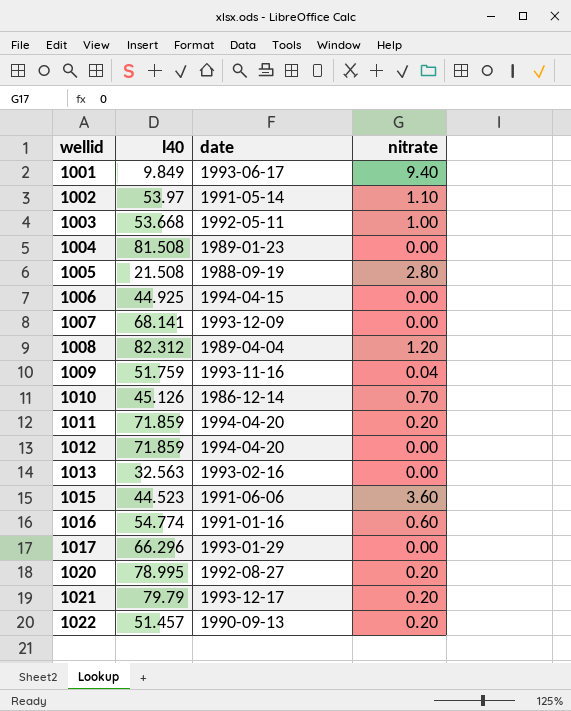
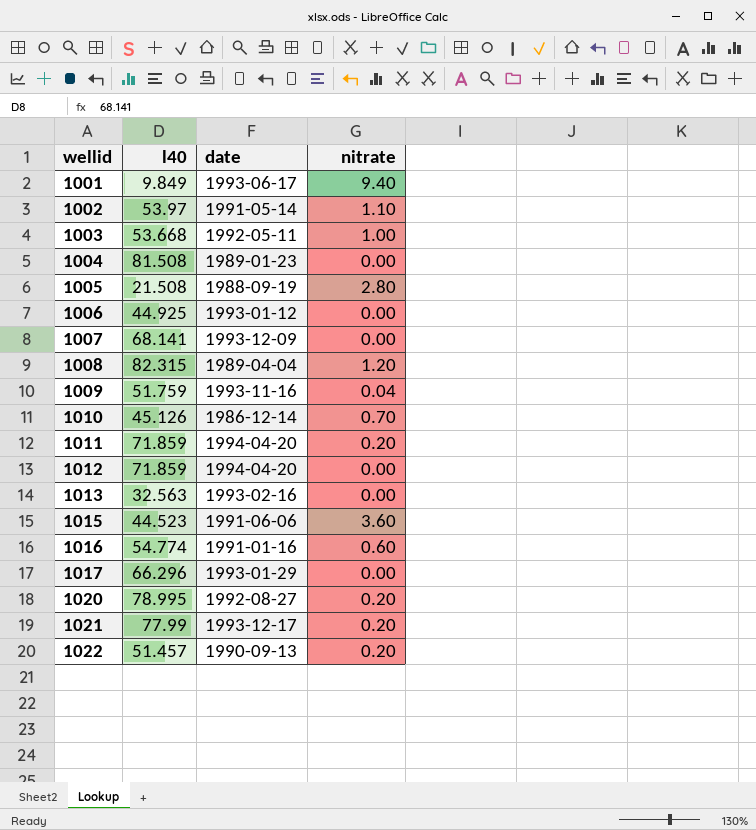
1006 | date: 1994-04-15 -> 1993-01-12
1008 | l40: 82.312 -> 82.315
1021 | l40: 79.79 -> 77.99

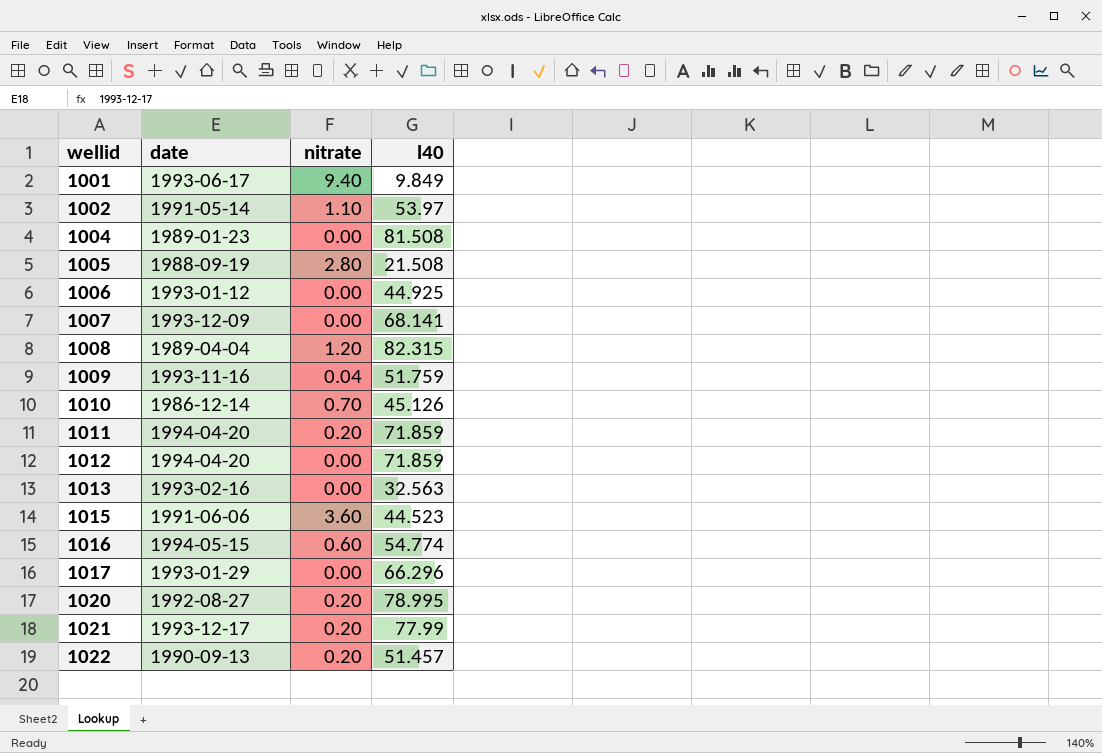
column l40 | position: 2 -> 4
row 1003: 53.668 | 1992-05-11 | 1.00 -> none
1016 | date: 1991-01-16 -> 1994-05-15

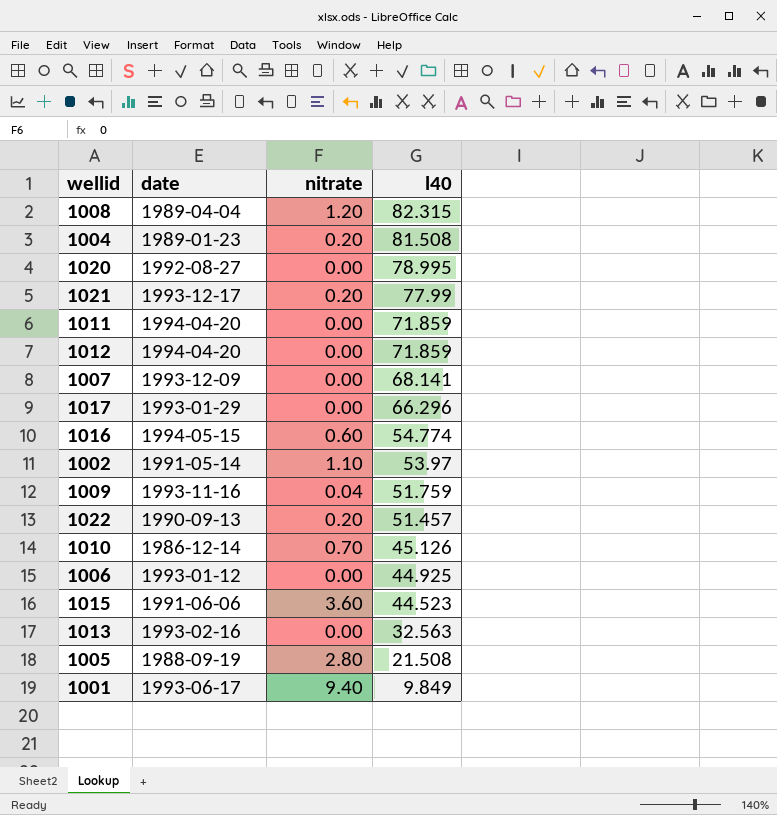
row order: wellid ascending -> l40 descending
1004 | nitrate: 0.00 -> 0.20
1020 | nitrate: 0.20 -> 0.00
1011 | nitrate: 0.20 -> 0.00

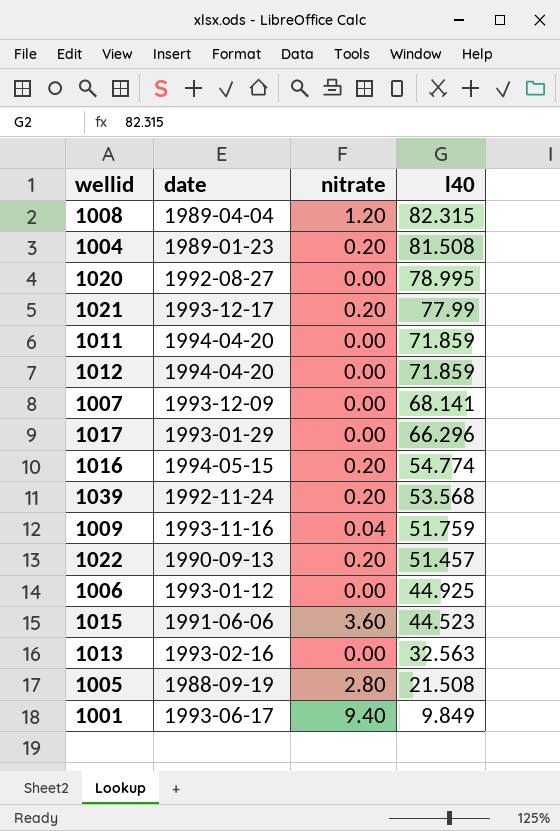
row 1002: 1991-05-14 | 1.10 | 53.97 -> none
row 1010: 1986-12-14 | 0.70 | 45.126 -> none
1016 | nitrate: 0.60 -> 0.20
row 1039: none -> 1992-11-24 | 0.20 | 53.568

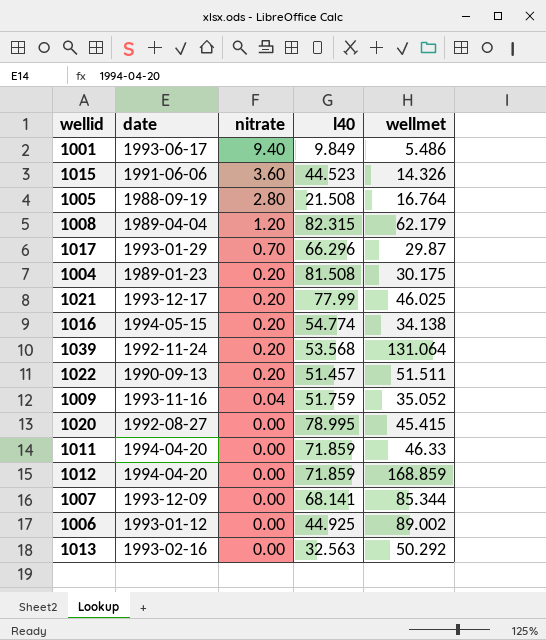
row order: l40 descending -> nitrate descending
column wellmet | position: none -> 5
1017 | nitrate: 0.00 -> 0.70

